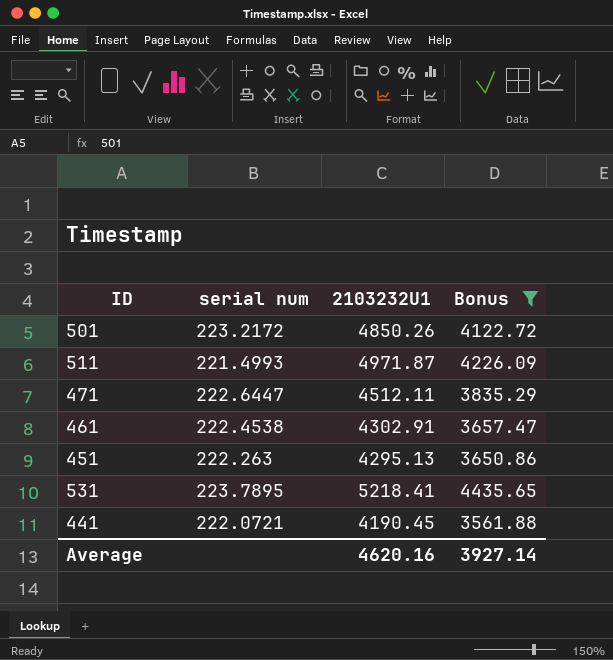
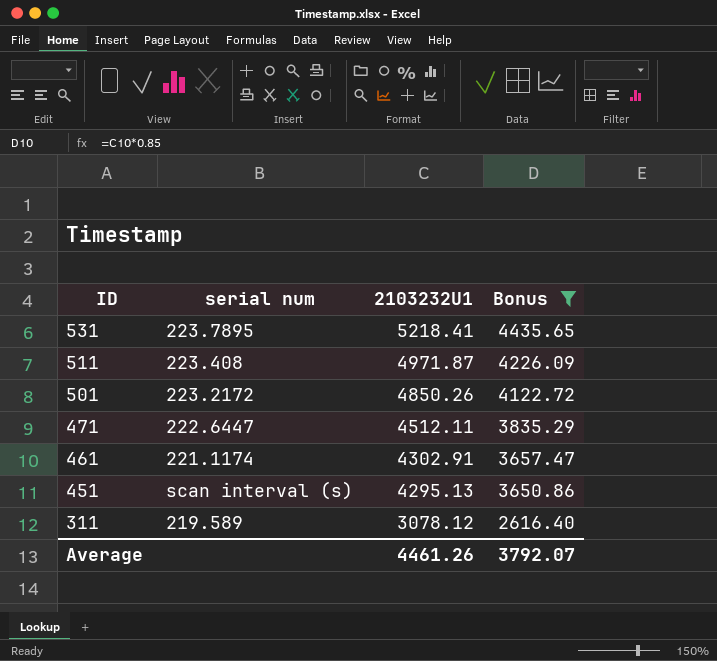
row order: none -> ID descending
row 441: 222.0721 | 4190.45 | 3561.88 -> none
511 | serial num: 221.4993 -> 223.408
461 | serial num: 222.4538 -> 221.1174
451 | serial num: 222.263 -> scan interval (s)
row 311: none -> 219.589 | 3078.12 | 2616.40
Average | 2103232U1: 4620.16 -> 4461.26
Average | Bonus: 3927.14 -> 3792.07

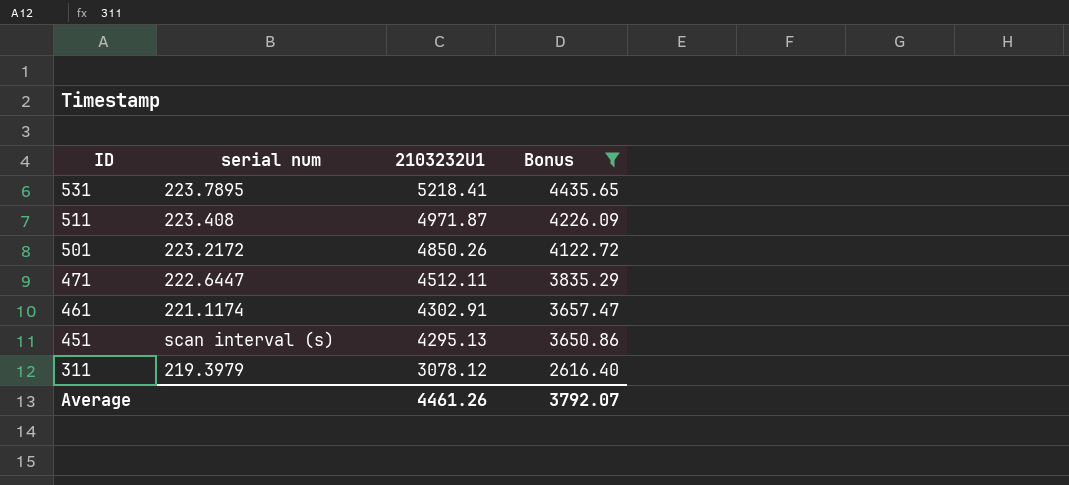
311 | serial num: 219.589 -> 219.3979

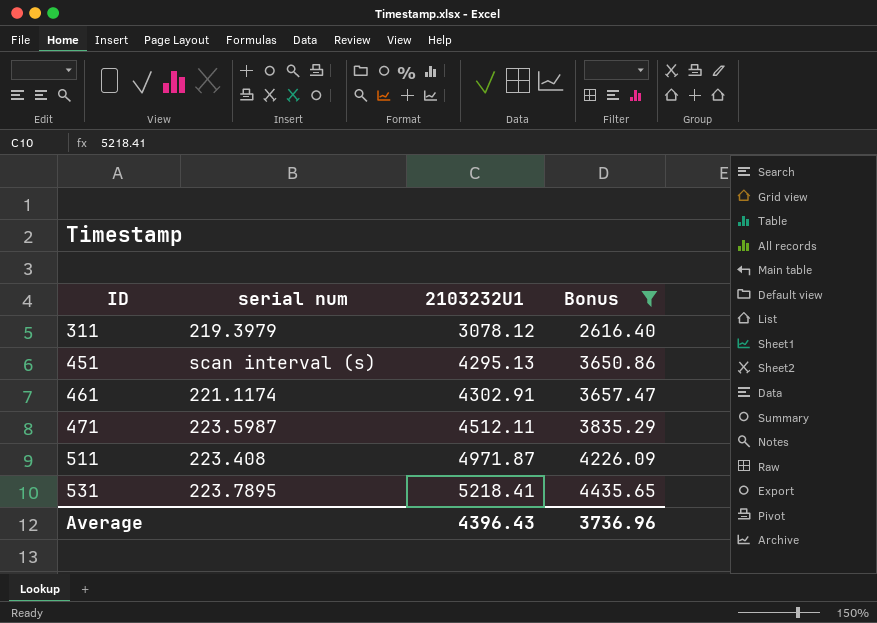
row order: ID descending -> ID ascending
row 501: 223.2172 | 4850.26 | 4122.72 -> none
471 | serial num: 222.6447 -> 223.5987
Average | 2103232U1: 4461.26 -> 4396.43
Average | Bonus: 3792.07 -> 3736.96

